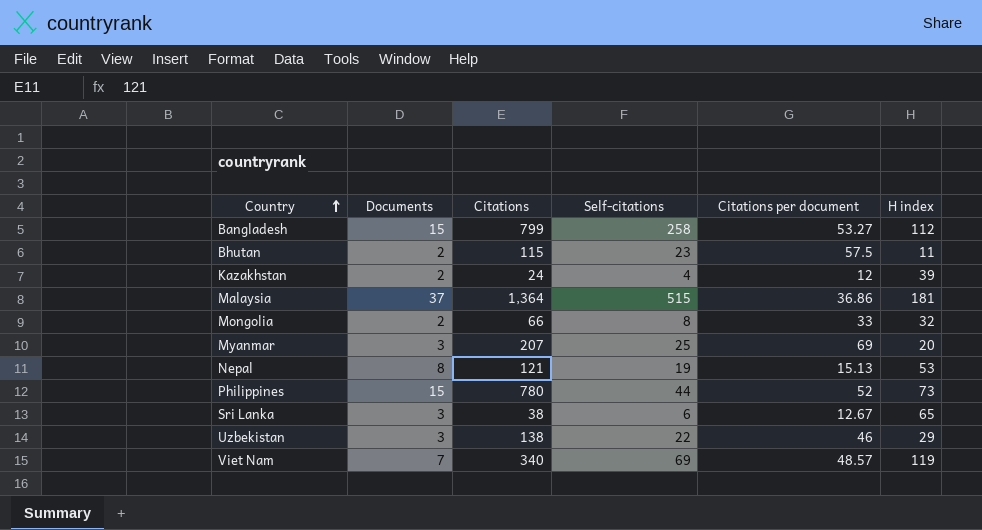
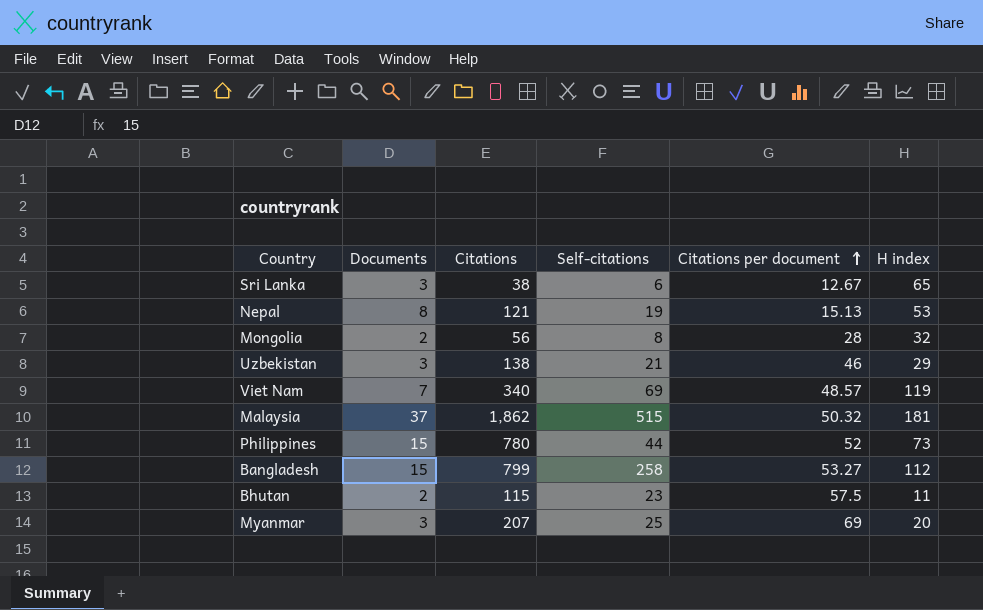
row order: Country ascending -> Citations per document ascending
row Kazakhstan: 2 | 24 | 4 | 12 | 39 -> none
Mongolia | Citations: 66 -> 56
Mongolia | Citations per document: 33 -> 28
Uzbekistan | Self-citations: 22 -> 21
Malaysia | Citations: 1,364 -> 1,862
Malaysia | Citations per document: 36.86 -> 50.32

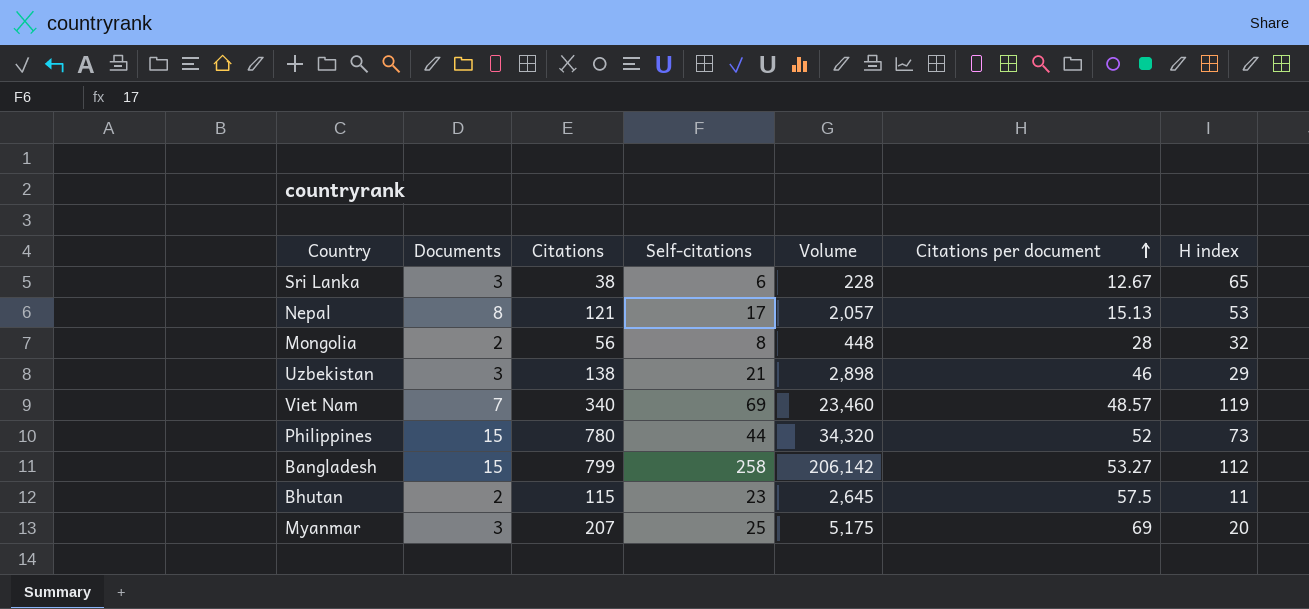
column Volume | formula: none -> [Citations] * [Self-citations]
row Malaysia: 37 | 1,862 | 515 | 50.32 | 181 -> none
Nepal | Self-citations: 19 -> 17

